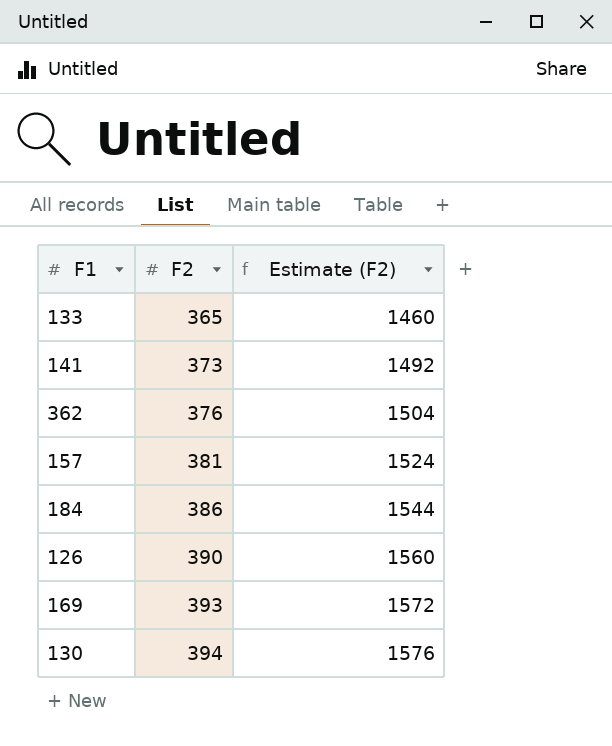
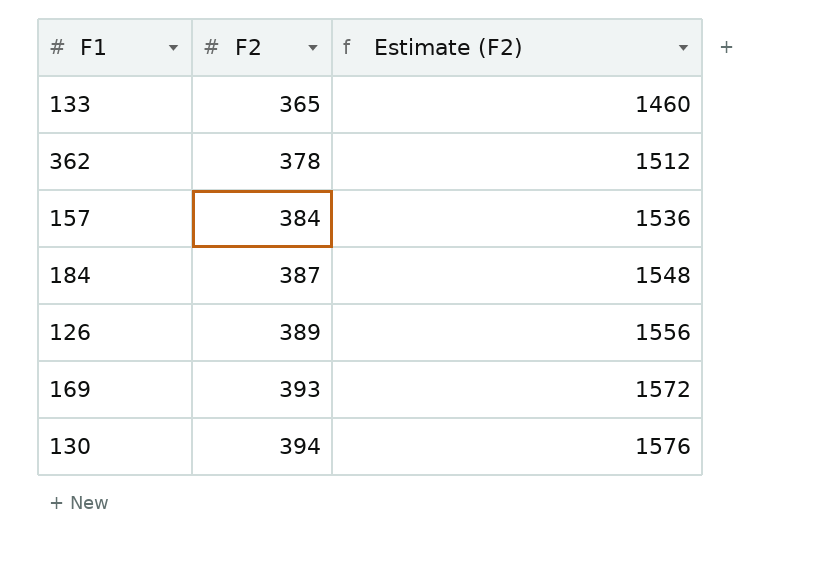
row 141: 373 | 1492 -> none
362 | F2: 376 -> 378
362 | Estimate (F2): 1504 -> 1512
157 | F2: 381 -> 384
157 | Estimate (F2): 1524 -> 1536
184 | F2: 386 -> 387
184 | Estimate (F2): 1544 -> 1548
126 | F2: 390 -> 389
126 | Estimate (F2): 1560 -> 1556

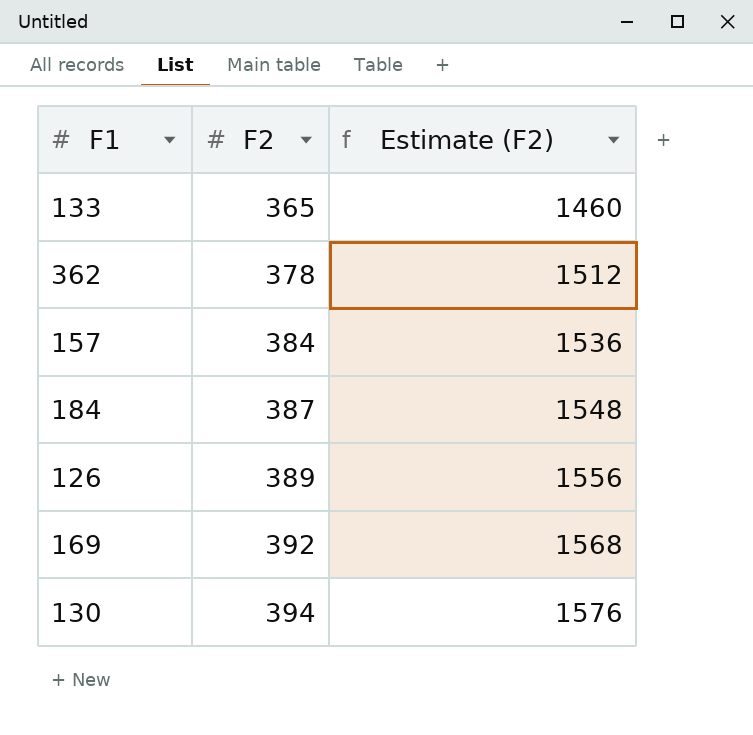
169 | F2: 393 -> 392
169 | Estimate (F2): 1572 -> 1568

